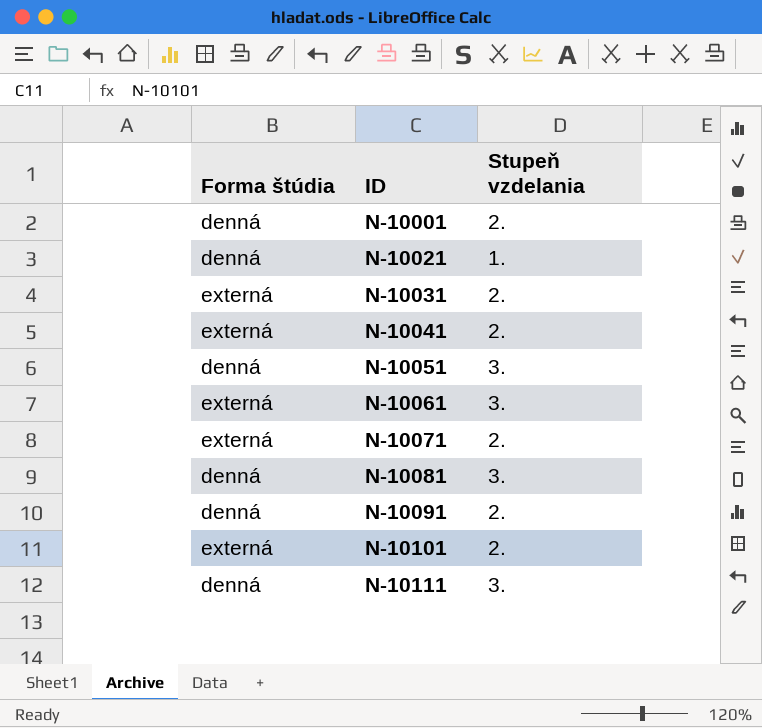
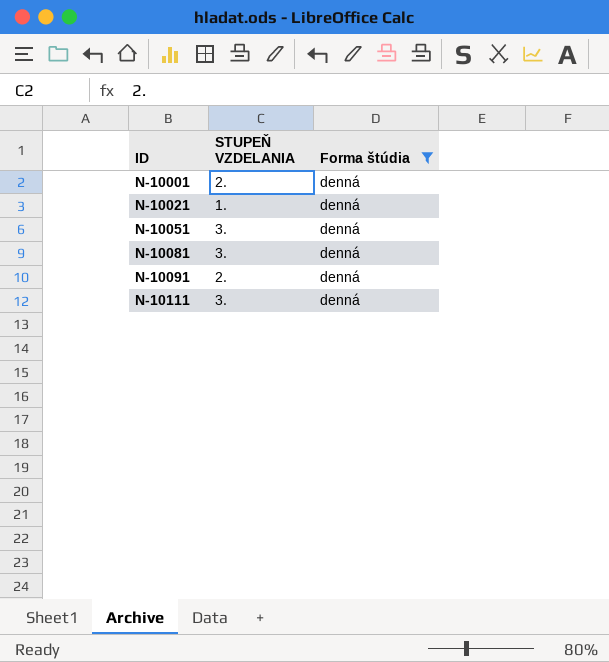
filter: none -> Forma štúdia = denná
column name: Stupeň vzdelania -> STUPEŇ VZDELANIA
column Forma štúdia | position: 1 -> 3

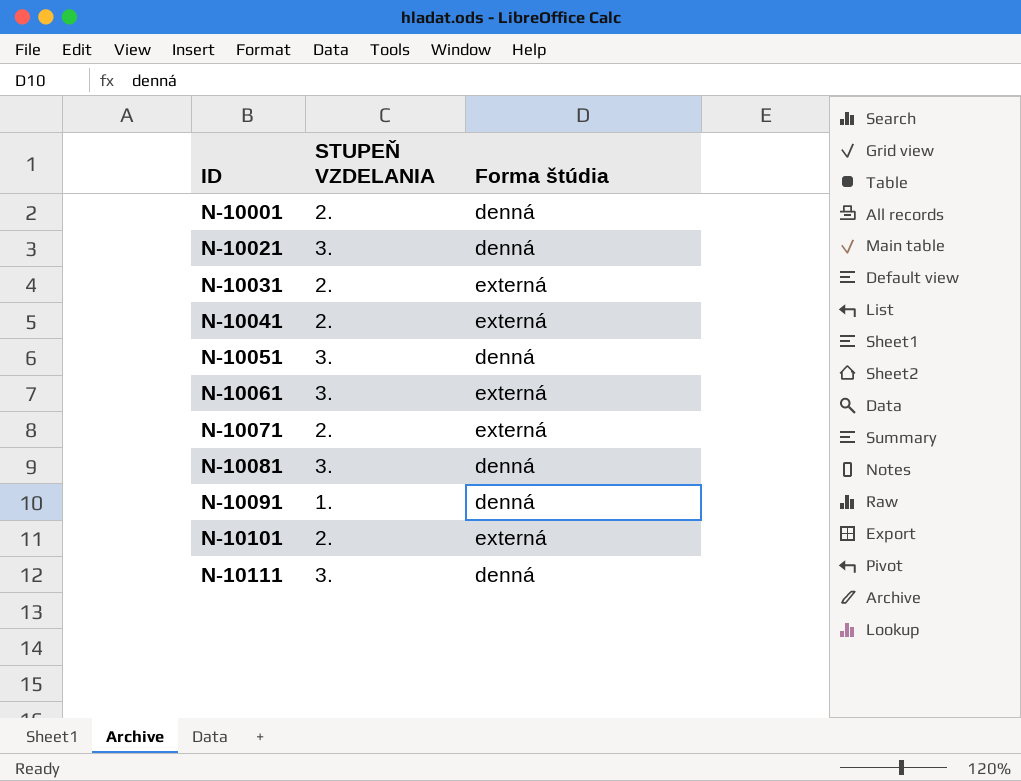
filter: Forma štúdia = denná -> none
N-10021 | STUPEŇ VZDELANIA: 1. -> 3.
N-10091 | STUPEŇ VZDELANIA: 2. -> 1.

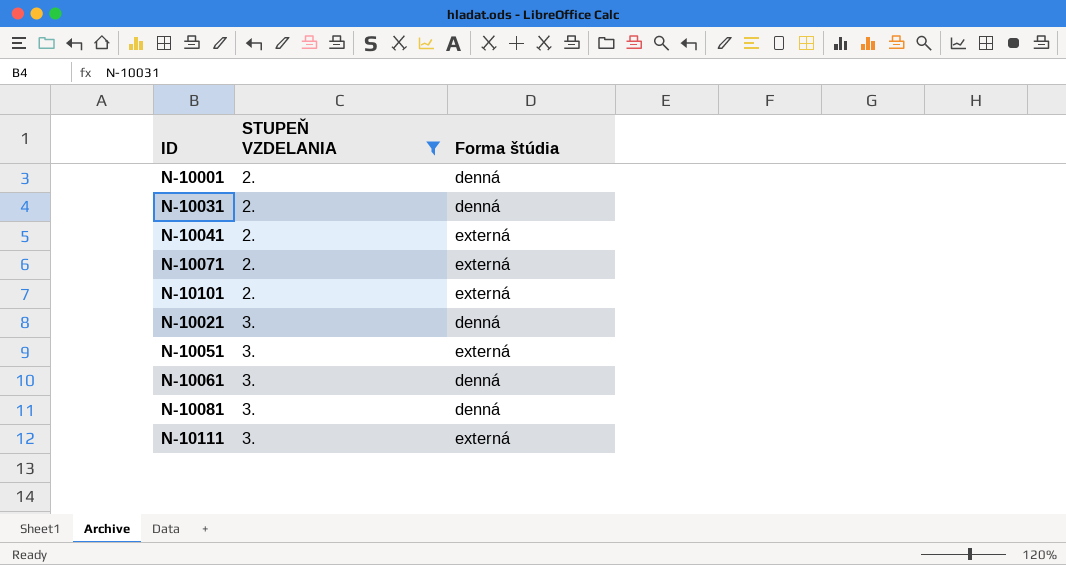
filter: none -> STUPEŇ VZDELANIA != 1.
row order: ID ascending -> STUPEŇ VZDELANIA ascending
N-10031 | Forma štúdia: externá -> denná
N-10051 | Forma štúdia: denná -> externá
N-10061 | Forma štúdia: externá -> denná
N-10111 | Forma štúdia: denná -> externá

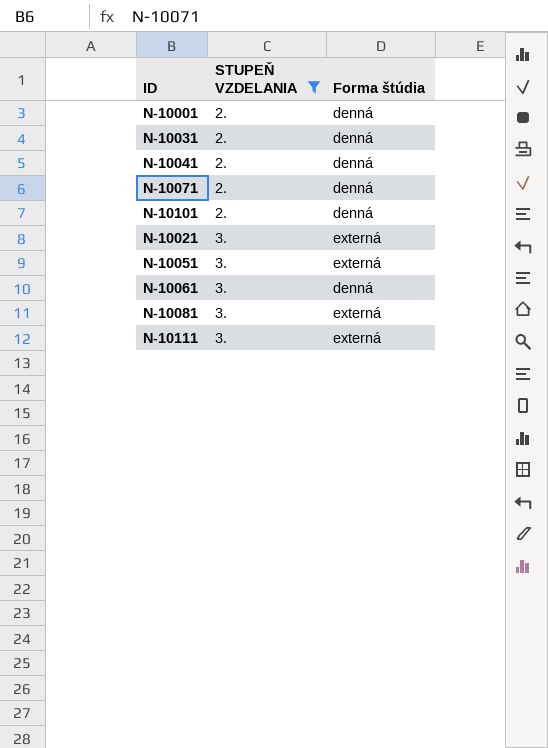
N-10041 | Forma štúdia: externá -> denná
N-10071 | Forma štúdia: externá -> denná
N-10101 | Forma štúdia: externá -> denná
N-10021 | Forma štúdia: denná -> externá
N-10081 | Forma štúdia: denná -> externá

